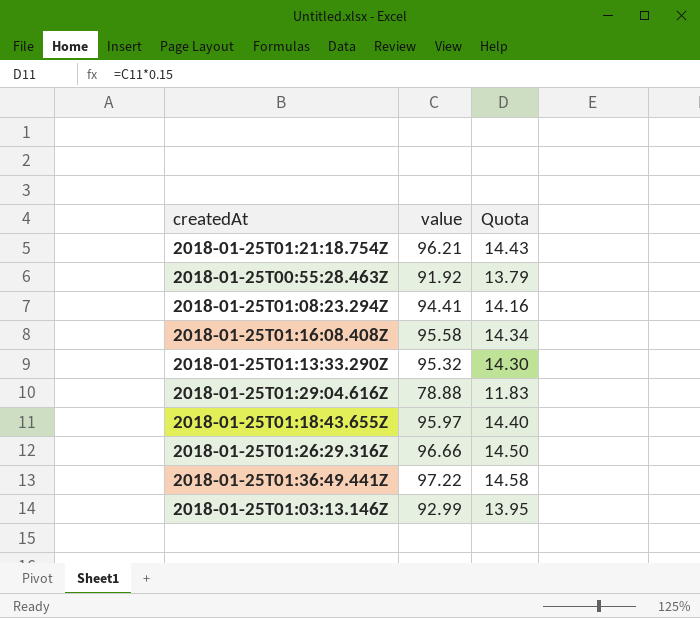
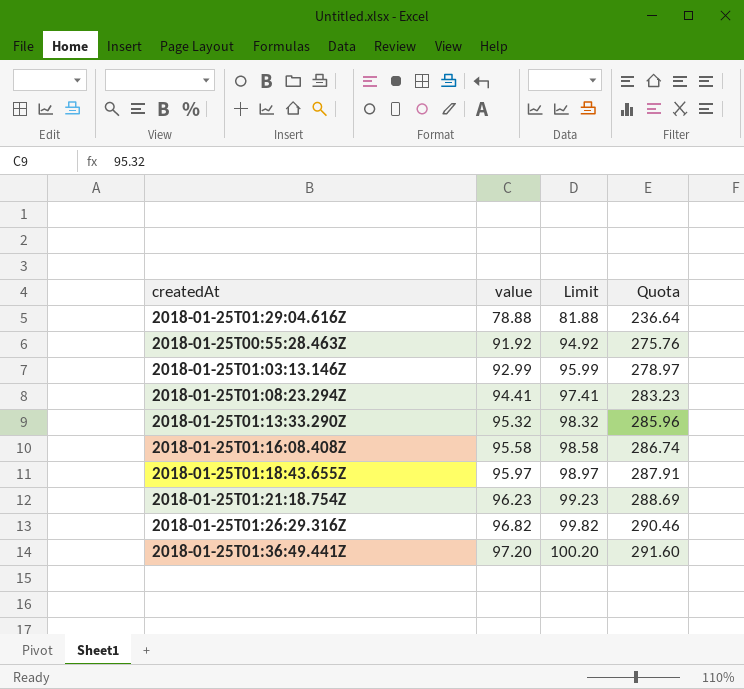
row order: none -> value ascending
column Limit | formula: none -> [value] + 3
column Quota | formula: [value] * 0.15 -> [value] * 3
2018-01-25T01:21:18.754Z | value: 96.21 -> 96.23
2018-01-25T01:26:29.316Z | value: 96.66 -> 96.82
2018-01-25T01:36:49.441Z | value: 97.22 -> 97.20

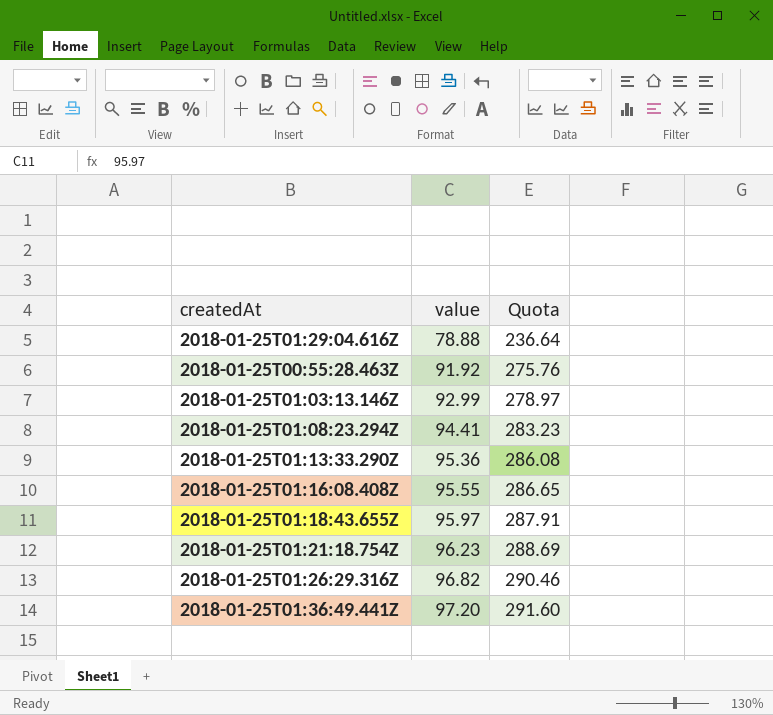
column Limit | formula: [value] + 3 -> none
2018-01-25T01:13:33.290Z | value: 95.32 -> 95.36
2018-01-25T01:13:33.290Z | Quota: 285.96 -> 286.08
2018-01-25T01:16:08.408Z | value: 95.58 -> 95.55
2018-01-25T01:16:08.408Z | Quota: 286.74 -> 286.65

